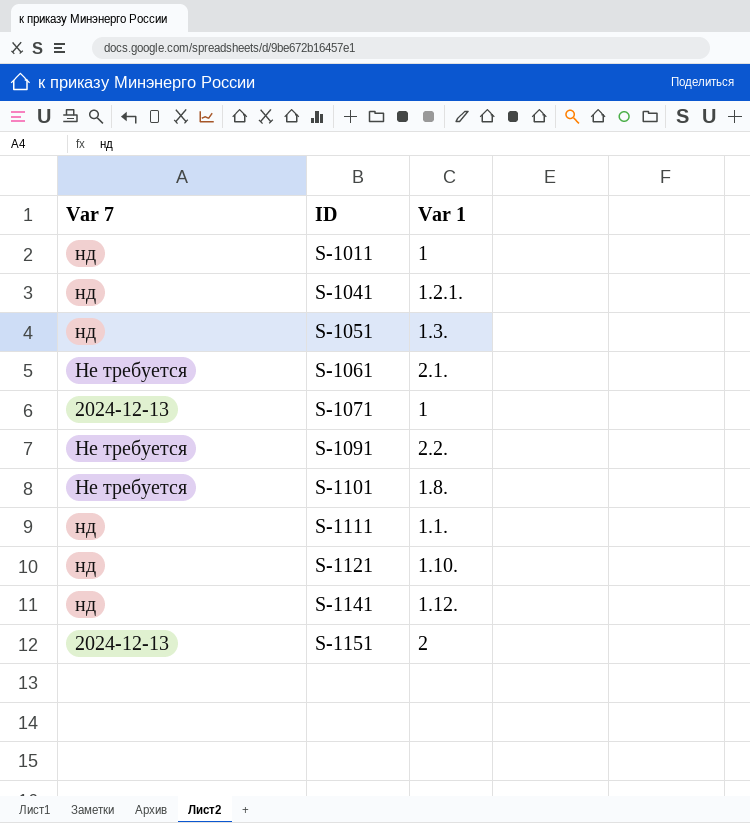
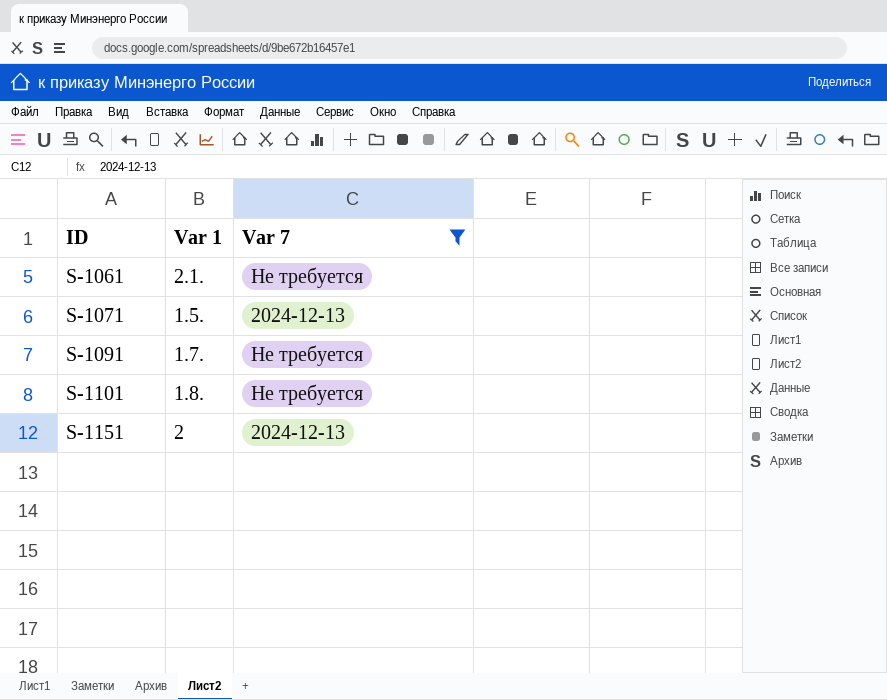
filter: none -> Var 7 != нд
column Var 7 | position: 1 -> 3
S-1071 | Var 1: 1 -> 1.5.
S-1091 | Var 1: 2.2. -> 1.7.

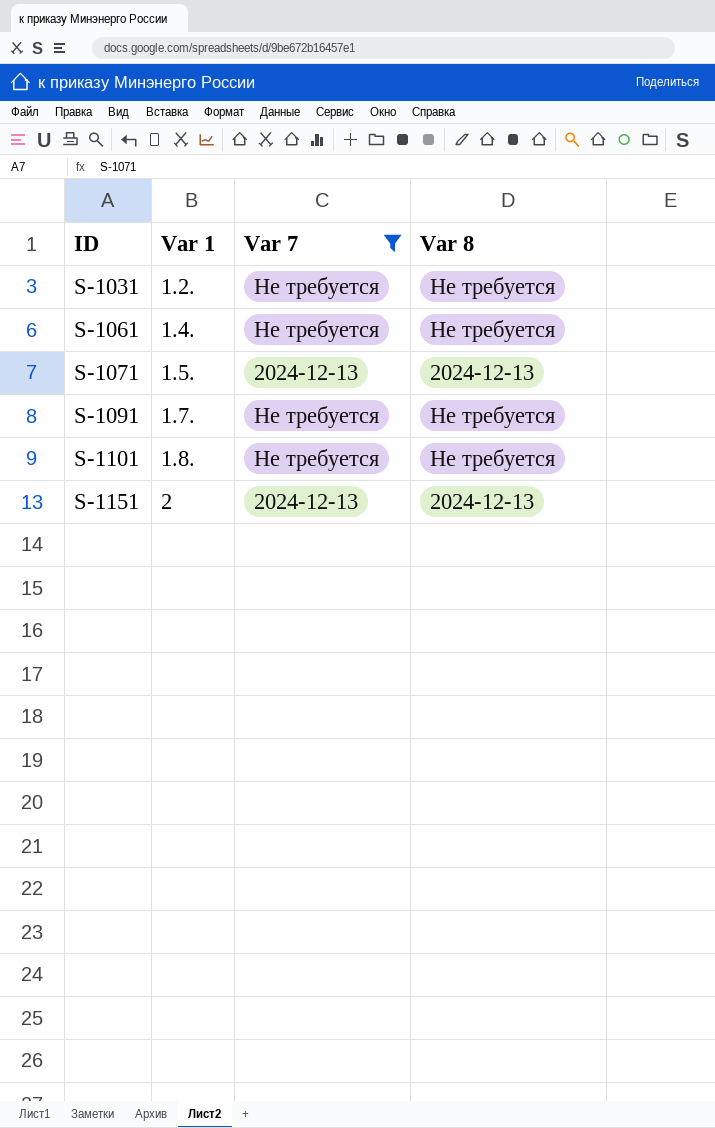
column Var 8 | position: none -> 4
row S-1031: none -> 1.2. | Не требуется | Не требуется
S-1061 | Var 1: 2.1. -> 1.4.

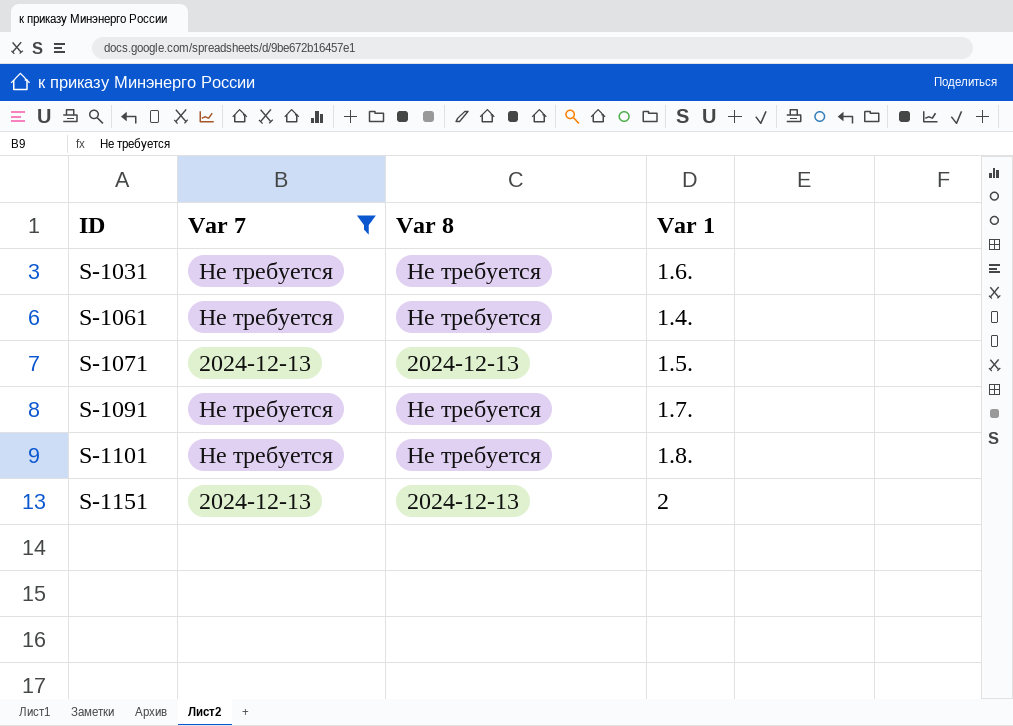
column Var 1 | position: 2 -> 4
S-1031 | Var 1: 1.2. -> 1.6.

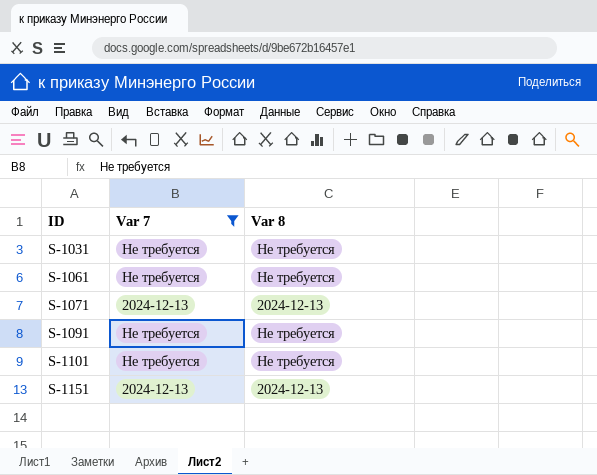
column Var 1 | position: 4 -> none

